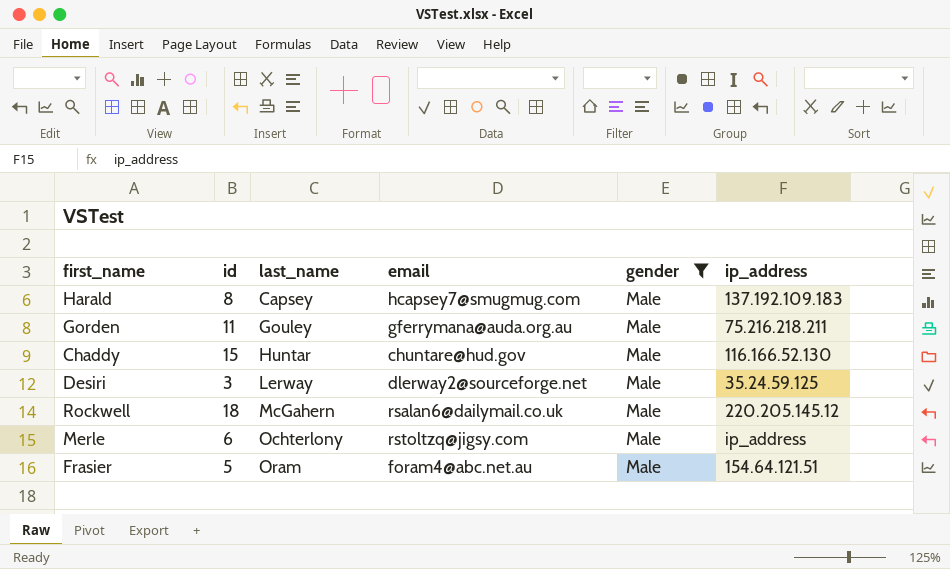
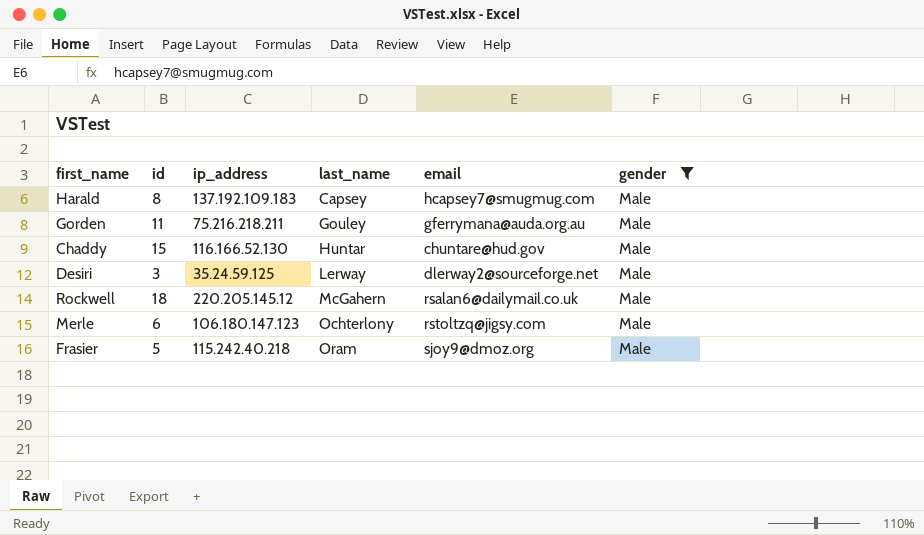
column ip_address | position: 6 -> 3
Merle | ip_address: ip_address -> 106.180.147.123
Frasier | ip_address: 154.64.121.51 -> 115.242.40.218
Frasier | email: foram4@abc.net.au -> sjoy9@dmoz.org

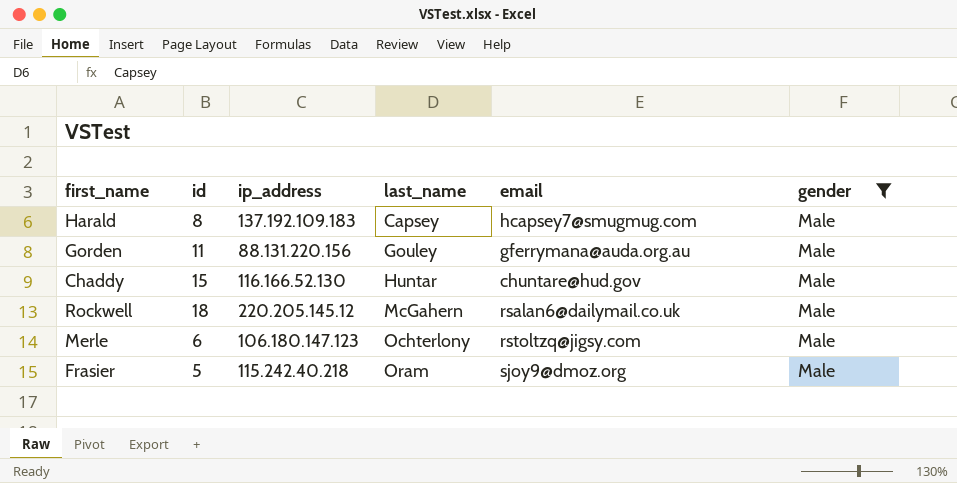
row Desiri: 3 | 35.24.59.125 | Lerway | dlerway2@sourceforge.net | Male -> none
Gorden | ip_address: 75.216.218.211 -> 88.131.220.156

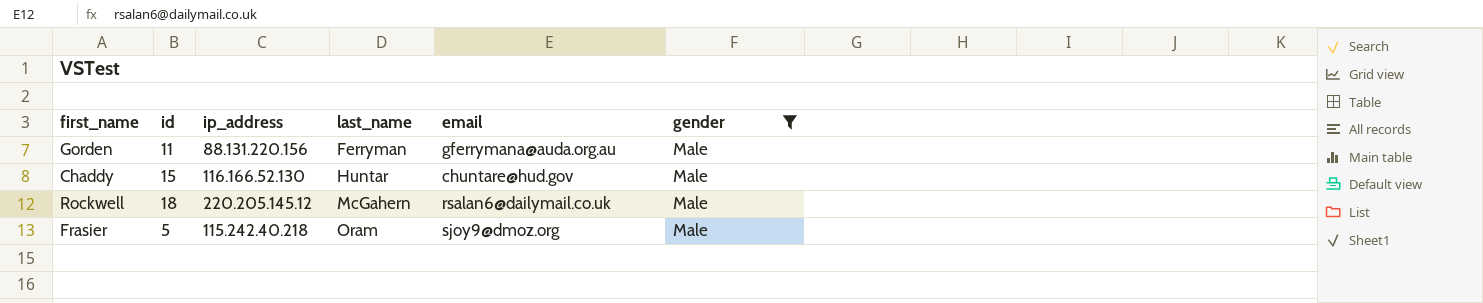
row Harald: 8 | 137.192.109.183 | Capsey | hcapsey7@smugmug.com | Male -> none
row Merle: 6 | 106.180.147.123 | Ochterlony | rstoltzq@jigsy.com | Male -> none
Gorden | last_name: Gouley -> Ferryman

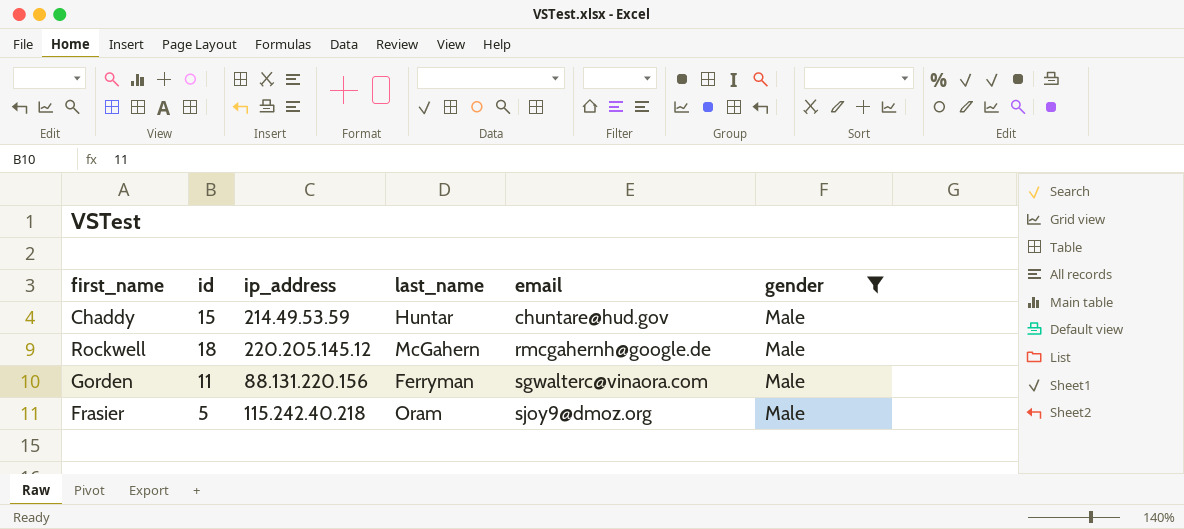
row order: last_name ascending -> email ascending
Chaddy | ip_address: 116.166.52.130 -> 214.49.53.59
Rockwell | email: rsalan6@dailymail.co.uk -> rmcgahernh@google.de
Gorden | email: gferrymana@auda.org.au -> sgwalterc@vinaora.com

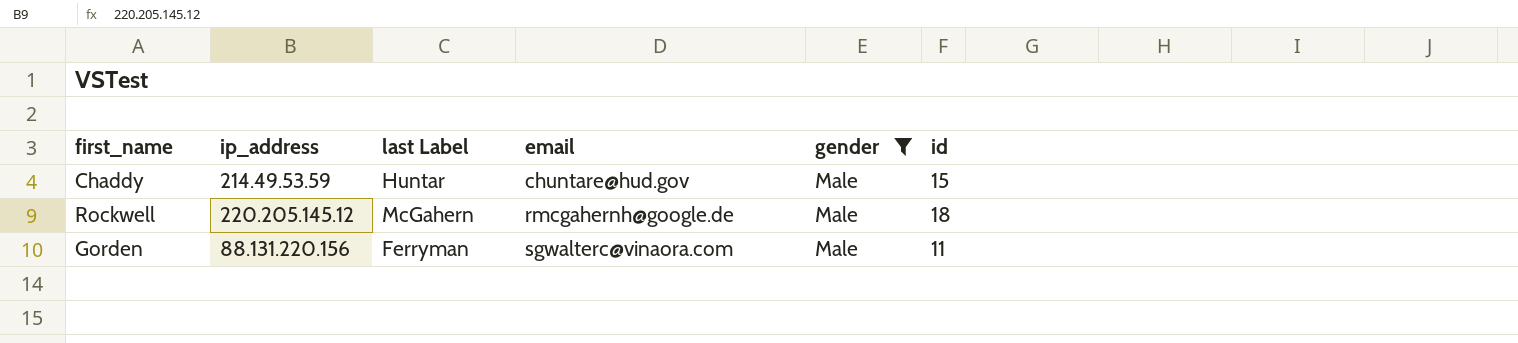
column name: last_name -> last Label
column id | position: 2 -> 6
row Frasier: 5 | 115.242.40.218 | Oram | sjoy9@dmoz.org | Male -> none

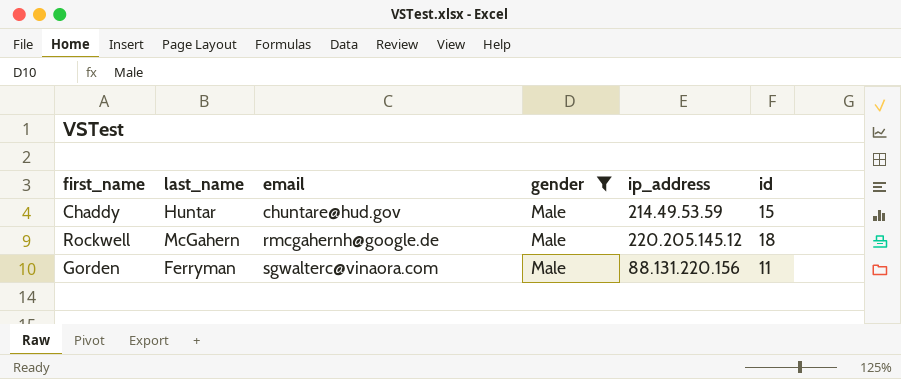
column name: last Label -> last_name
column ip_address | position: 2 -> 5

